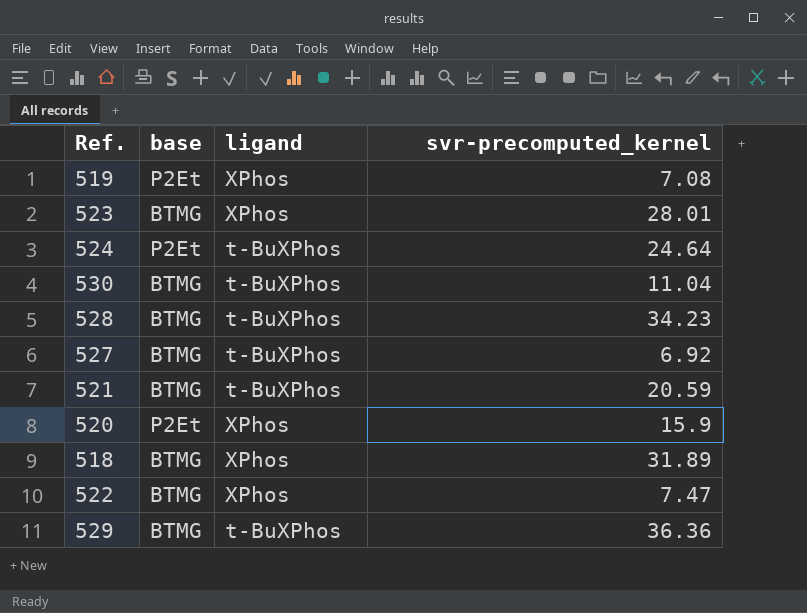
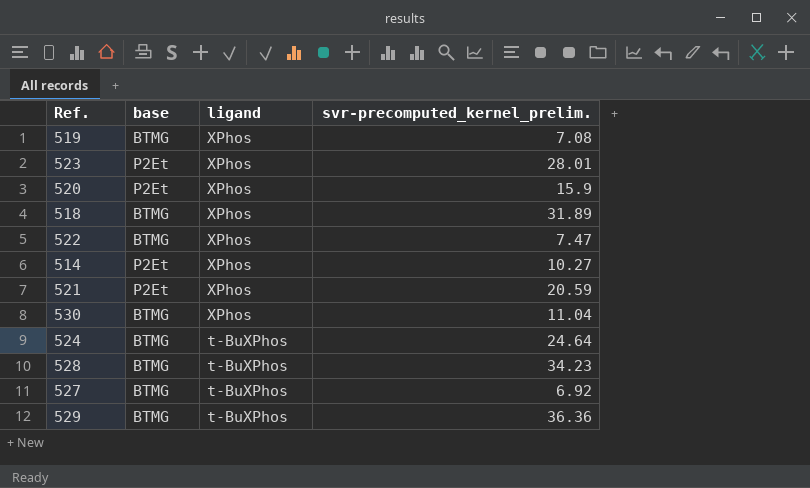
row order: none -> ligand descending
column name: svr-precomputed_kernel -> svr-precomputed_kernel_prelim.
519 | base: P2Et -> BTMG
523 | base: BTMG -> P2Et
row 514: none -> P2Et | XPhos | 10.27
521 | base: BTMG -> P2Et
521 | ligand: t-BuXPhos -> XPhos
530 | ligand: t-BuXPhos -> XPhos
524 | base: P2Et -> BTMG

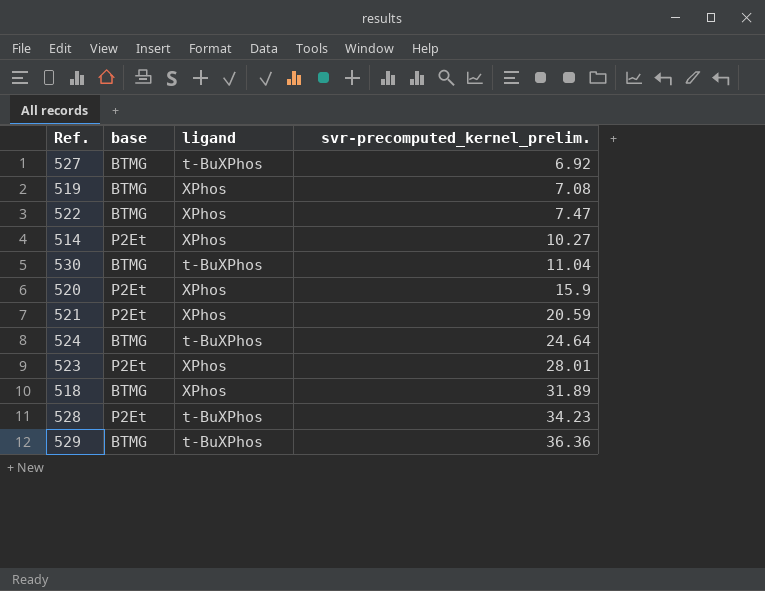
row order: ligand descending -> svr-precomputed_kernel_prelim. ascending
530 | ligand: XPhos -> t-BuXPhos
528 | base: BTMG -> P2Et

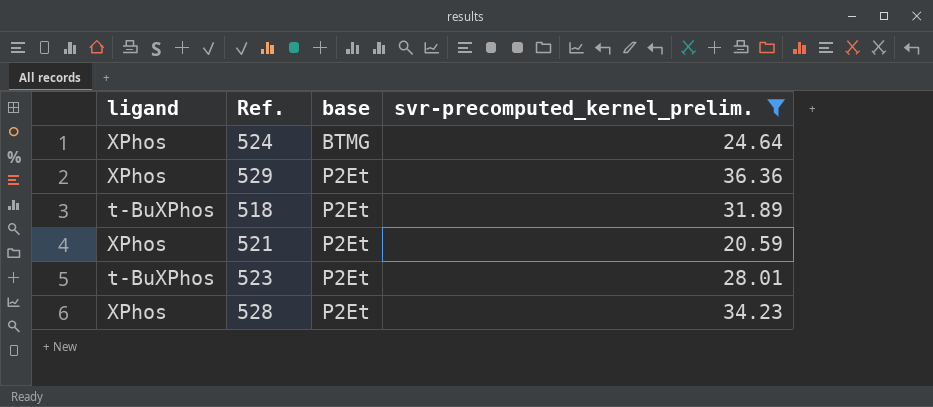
filter: none -> svr-precomputed_kernel_prelim. >= 20.59
row order: svr-precomputed_kernel_prelim. ascending -> base ascending
column ligand | position: 3 -> 1
524 | ligand: t-BuXPhos -> XPhos
529 | ligand: t-BuXPhos -> XPhos
529 | base: BTMG -> P2Et
518 | ligand: XPhos -> t-BuXPhos
518 | base: BTMG -> P2Et
523 | ligand: XPhos -> t-BuXPhos
528 | ligand: t-BuXPhos -> XPhos

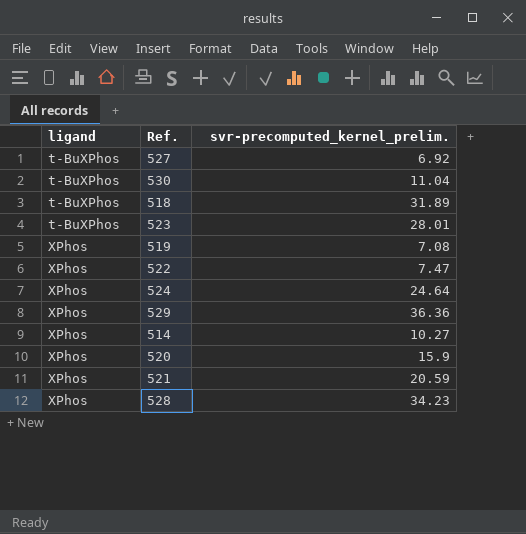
filter: svr-precomputed_kernel_prelim. >= 20.59 -> none
row order: base ascending -> ligand ascending
column base | position: 3 -> none

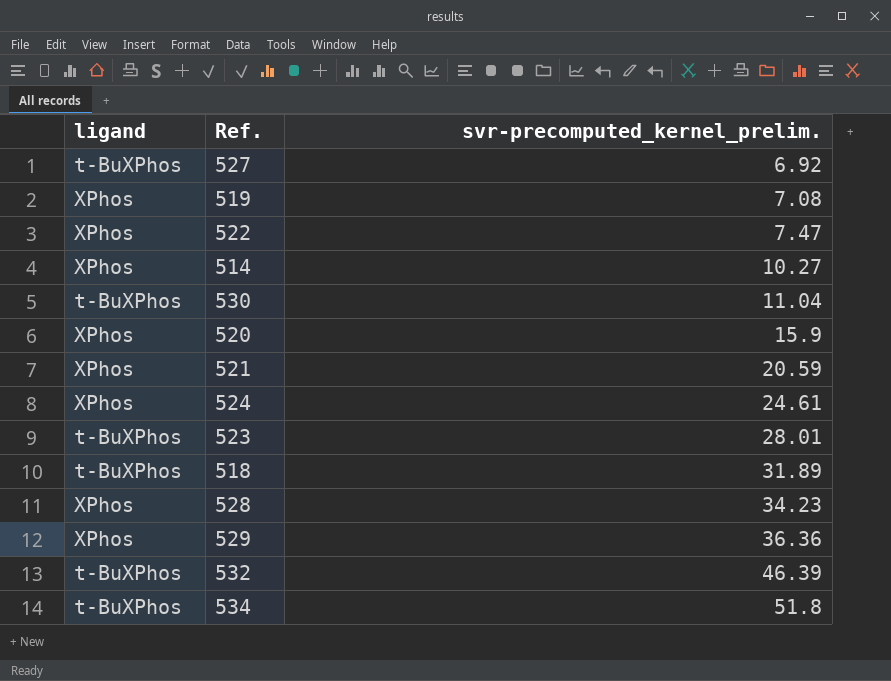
row order: ligand ascending -> svr-precomputed_kernel_prelim. ascending
524 | svr-precomputed_kernel_prelim.: 24.64 -> 24.61
row 532: none -> t-BuXPhos | 46.39
row 534: none -> t-BuXPhos | 51.8

